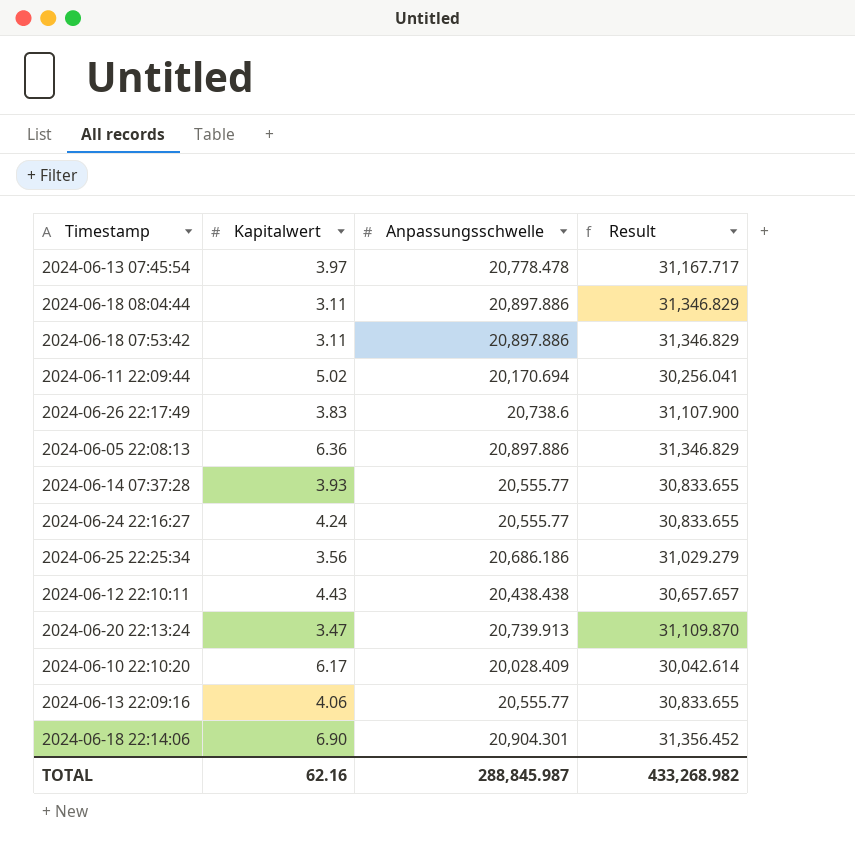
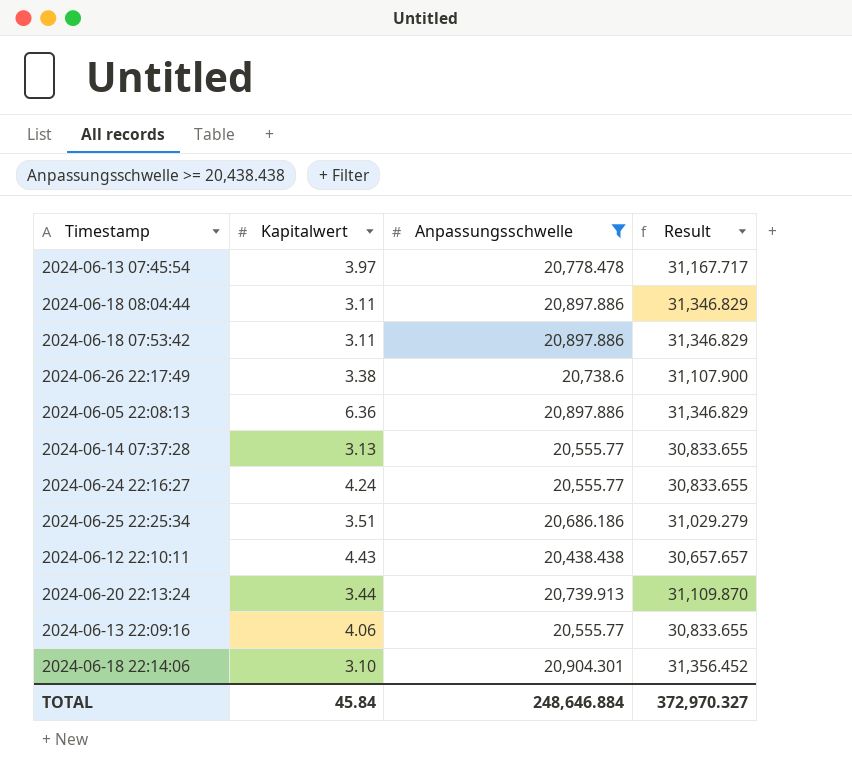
filter: none -> Anpassungsschwelle >= 20,438.438
2024-06-26 22:17:49 | Kapitalwert: 3.83 -> 3.38
2024-06-14 07:37:28 | Kapitalwert: 3.93 -> 3.13
2024-06-25 22:25:34 | Kapitalwert: 3.56 -> 3.51
2024-06-20 22:13:24 | Kapitalwert: 3.47 -> 3.44
2024-06-18 22:14:06 | Kapitalwert: 6.90 -> 3.10
TOTAL | Kapitalwert: 62.16 -> 45.84
TOTAL | Anpassungsschwelle: 288,845.987 -> 248,646.884
TOTAL | Result: 433,268.982 -> 372,970.327

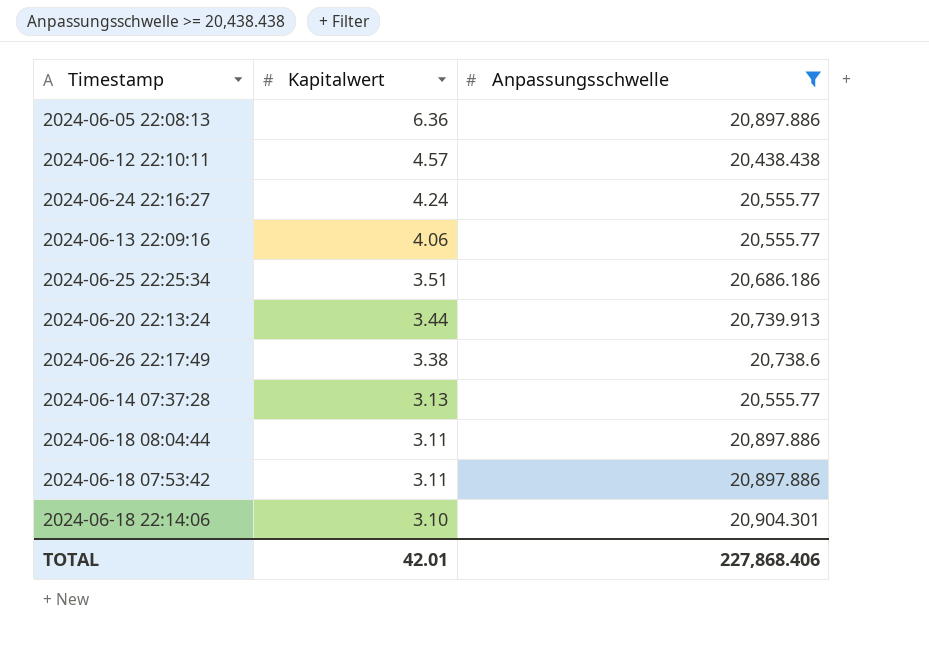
row order: none -> Kapitalwert descending
column Result | formula: [Anpassungsschwelle] * 1.5 -> none
row 2024-06-13 07:45:54: 3.97 | 20,778.478 | 31,167.717 -> none
2024-06-12 22:10:11 | Kapitalwert: 4.43 -> 4.57
TOTAL | Kapitalwert: 45.84 -> 42.01
TOTAL | Anpassungsschwelle: 248,646.884 -> 227,868.406

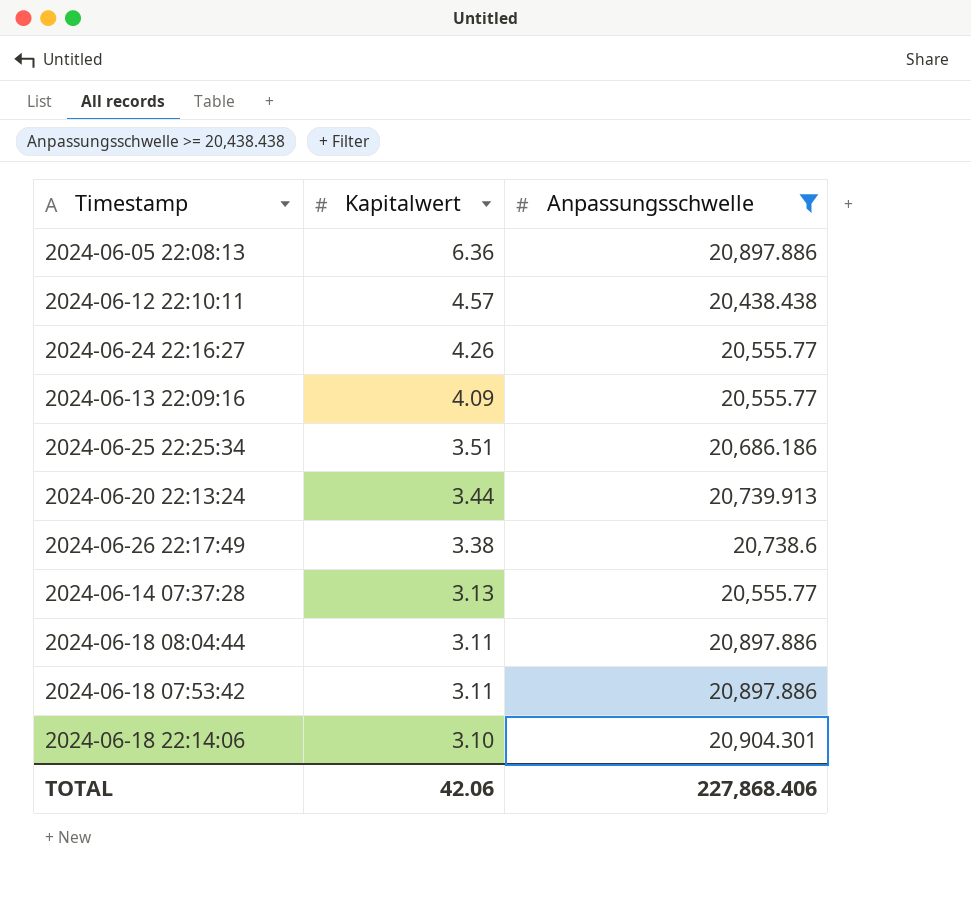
2024-06-24 22:16:27 | Kapitalwert: 4.24 -> 4.26
2024-06-13 22:09:16 | Kapitalwert: 4.06 -> 4.09
TOTAL | Kapitalwert: 42.01 -> 42.06

